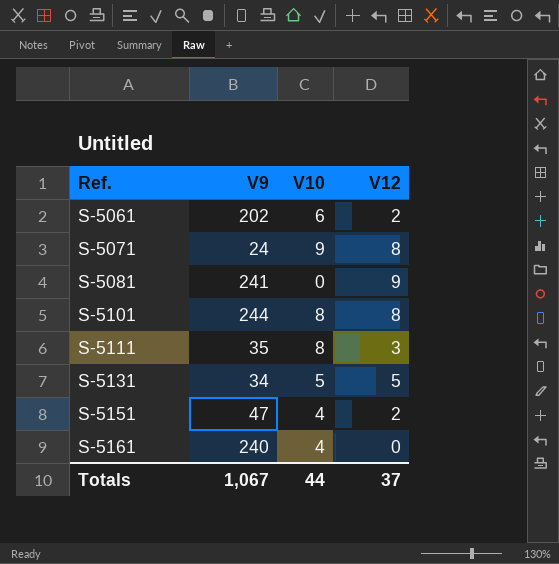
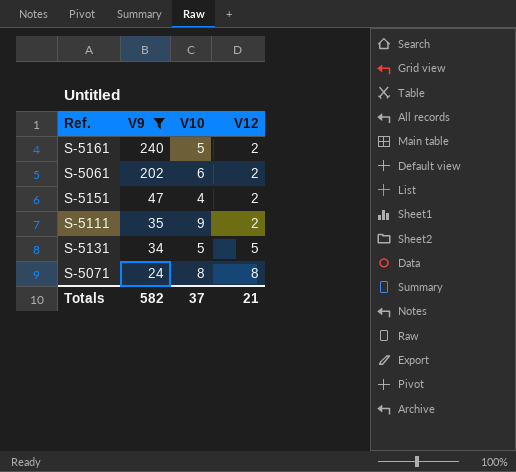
filter: none -> V9 <= 240
row order: Ref. ascending -> V9 descending
S-5161 | V10: 4 -> 5
S-5161 | V12: 0 -> 2
S-5111 | V10: 8 -> 9
S-5111 | V12: 3 -> 2
S-5071 | V10: 9 -> 8
Totals | V9: 1,067 -> 582
Totals | V10: 44 -> 37
Totals | V12: 37 -> 21

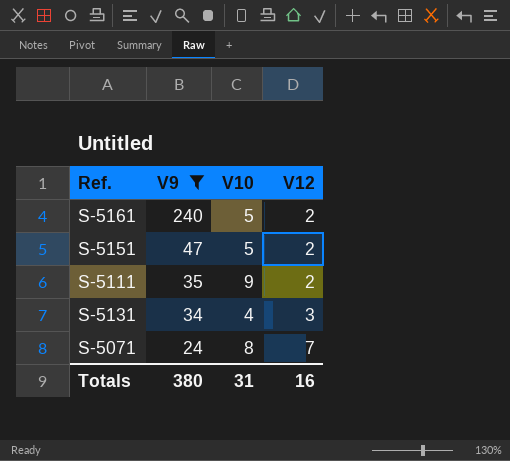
row S-5061: 202 | 6 | 2 -> none
S-5151 | V10: 4 -> 5
S-5131 | V10: 5 -> 4
S-5131 | V12: 5 -> 3
S-5071 | V12: 8 -> 7
Totals | V9: 582 -> 380
Totals | V10: 37 -> 31
Totals | V12: 21 -> 16

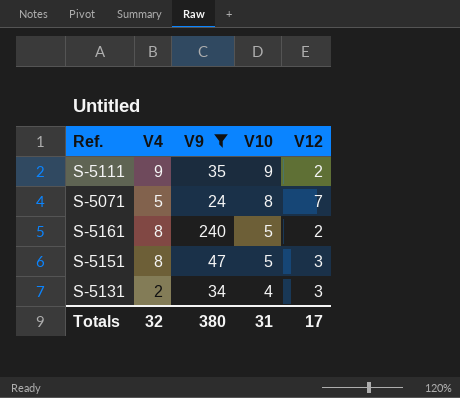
row order: V9 descending -> V10 descending
column V4 | position: none -> 2
S-5151 | V12: 2 -> 3
Totals | V12: 16 -> 17

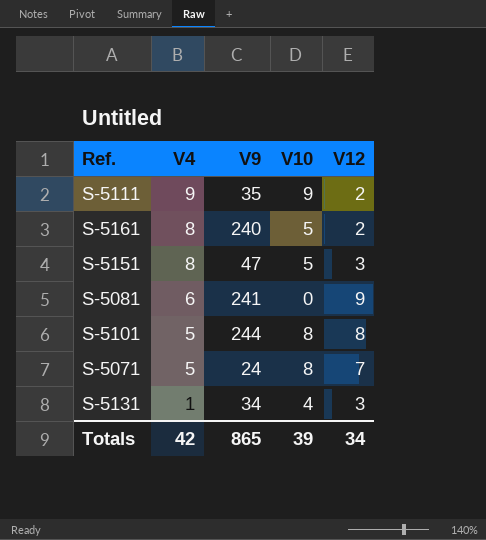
filter: V9 <= 240 -> none
row order: V10 descending -> V4 descending
S-5131 | V4: 2 -> 1
Totals | V4: 32 -> 42
Totals | V9: 380 -> 865
Totals | V10: 31 -> 39
Totals | V12: 17 -> 34

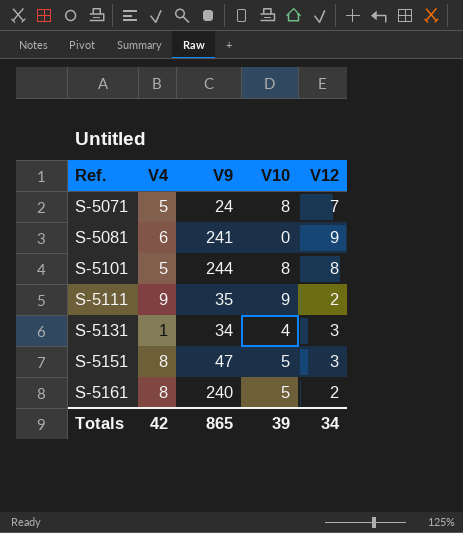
row order: V4 descending -> Ref. ascending

